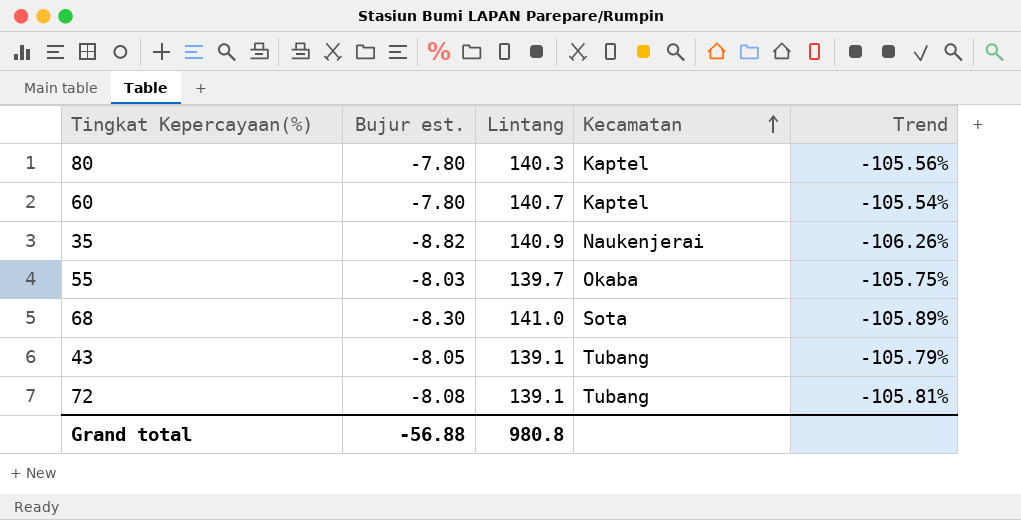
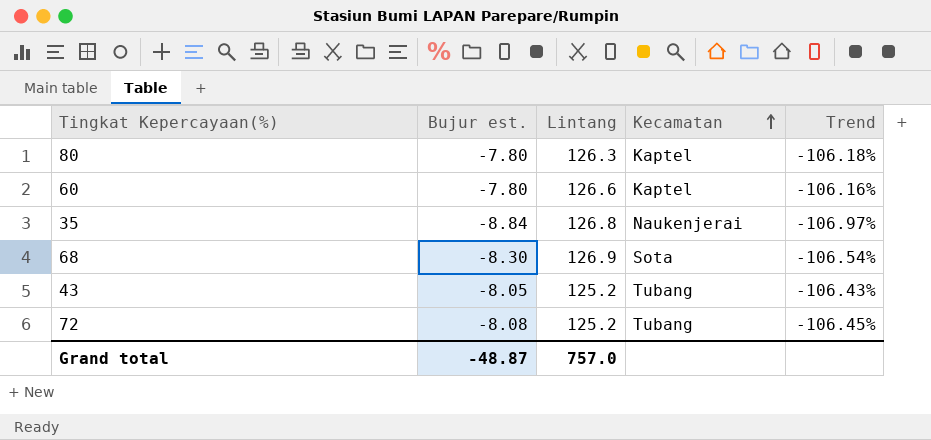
row 55: -8.03 | 139.7 | Okaba | -105.75% -> none
80 | Lintang: 140.3 -> 126.3
80 | Trend: -105.56% -> -106.18%
60 | Lintang: 140.7 -> 126.6
60 | Trend: -105.54% -> -106.16%
35 | Bujur est.: -8.82 -> -8.84
35 | Lintang: 140.9 -> 126.8
35 | Trend: -106.26% -> -106.97%
68 | Lintang: 141.0 -> 126.9
68 | Trend: -105.89% -> -106.54%
43 | Lintang: 139.1 -> 125.2
43 | Trend: -105.79% -> -106.43%
72 | Lintang: 139.1 -> 125.2
72 | Trend: -105.81% -> -106.45%
Grand total | Bujur est.: -56.88 -> -48.87
Grand total | Lintang: 980.8 -> 757.0

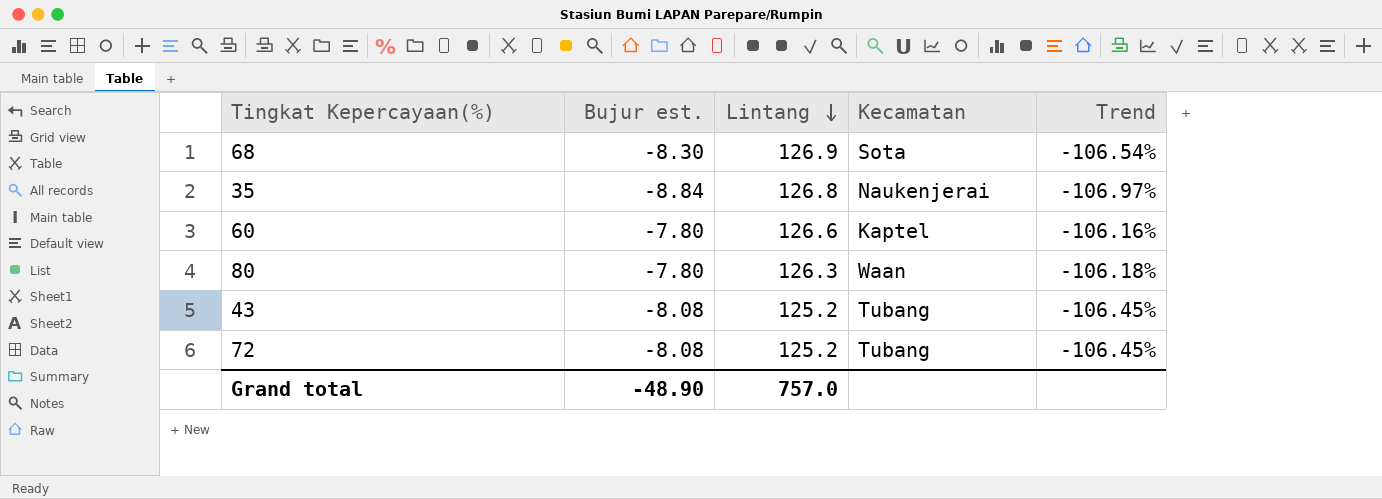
row order: Kecamatan ascending -> Lintang descending
80 | Kecamatan: Kaptel -> Waan
43 | Bujur est.: -8.05 -> -8.08
43 | Trend: -106.43% -> -106.45%
Grand total | Bujur est.: -48.87 -> -48.90

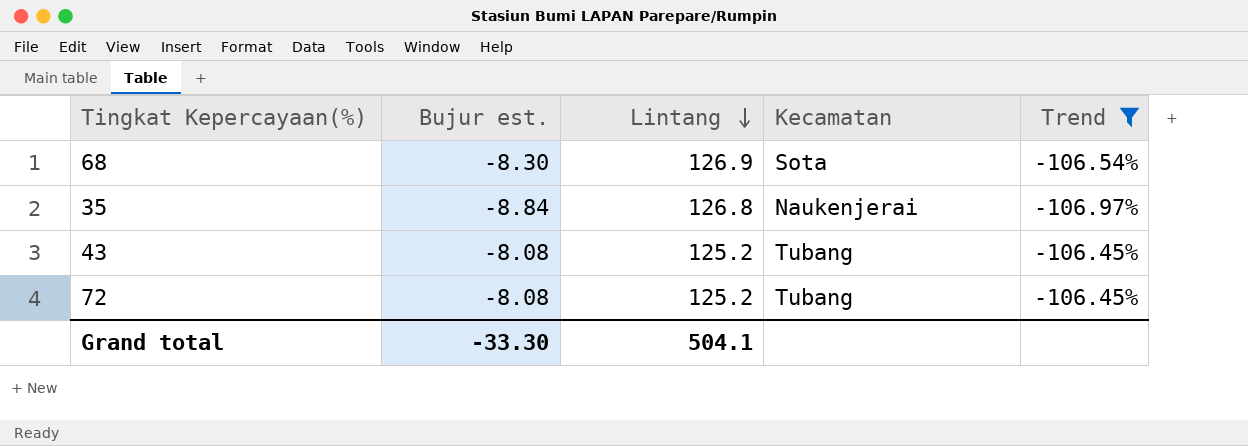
filter: none -> Trend <= -106.45%
Grand total | Bujur est.: -48.90 -> -33.30
Grand total | Lintang: 757.0 -> 504.1

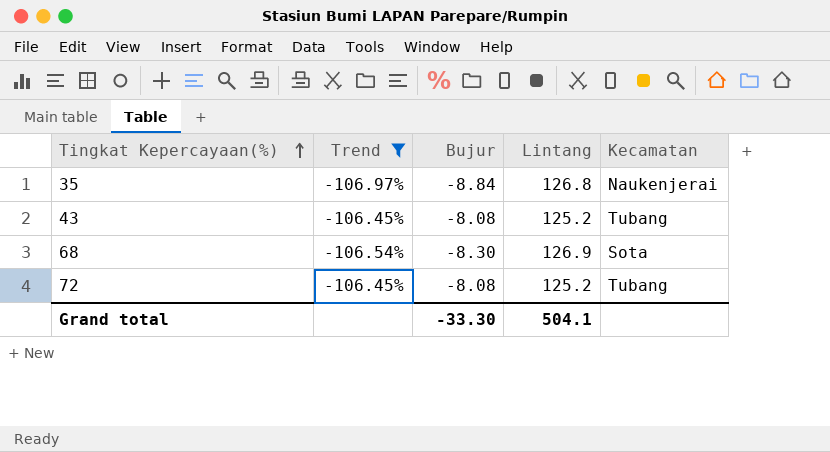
row order: Lintang descending -> Tingkat Kepercayaan(%) ascending
column Trend | position: 5 -> 2
column name: Bujur est. -> Bujur

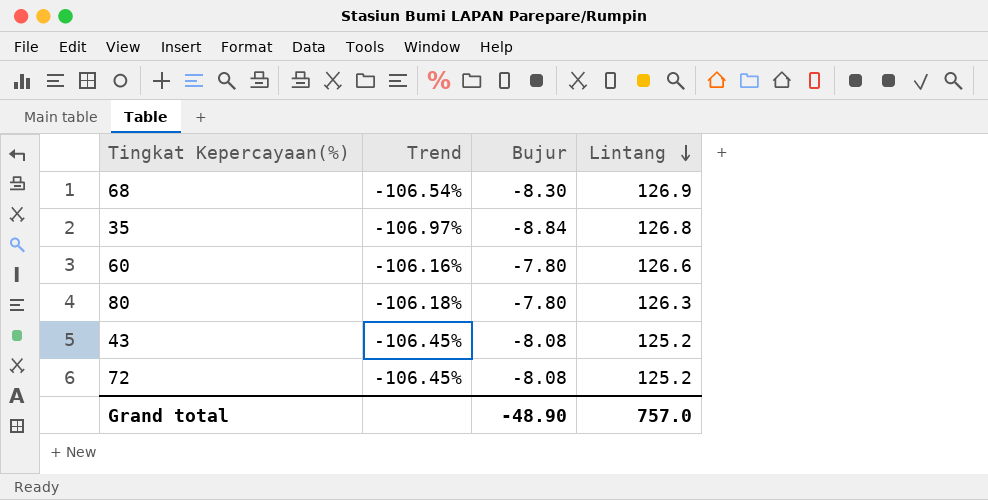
filter: Trend <= -106.45% -> none
row order: Tingkat Kepercayaan(%) ascending -> Lintang descending
column Kecamatan | position: 5 -> none
Grand total | Bujur: -33.30 -> -48.90
Grand total | Lintang: 504.1 -> 757.0

